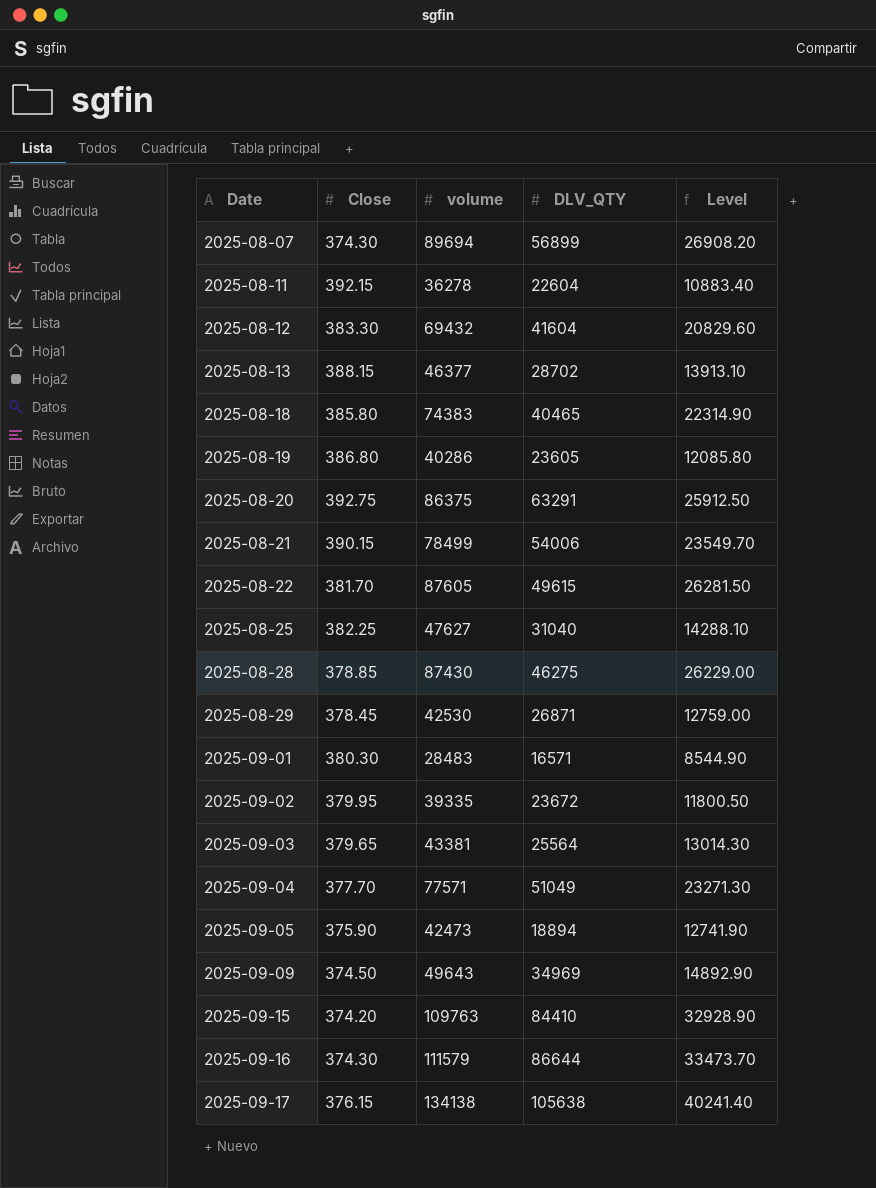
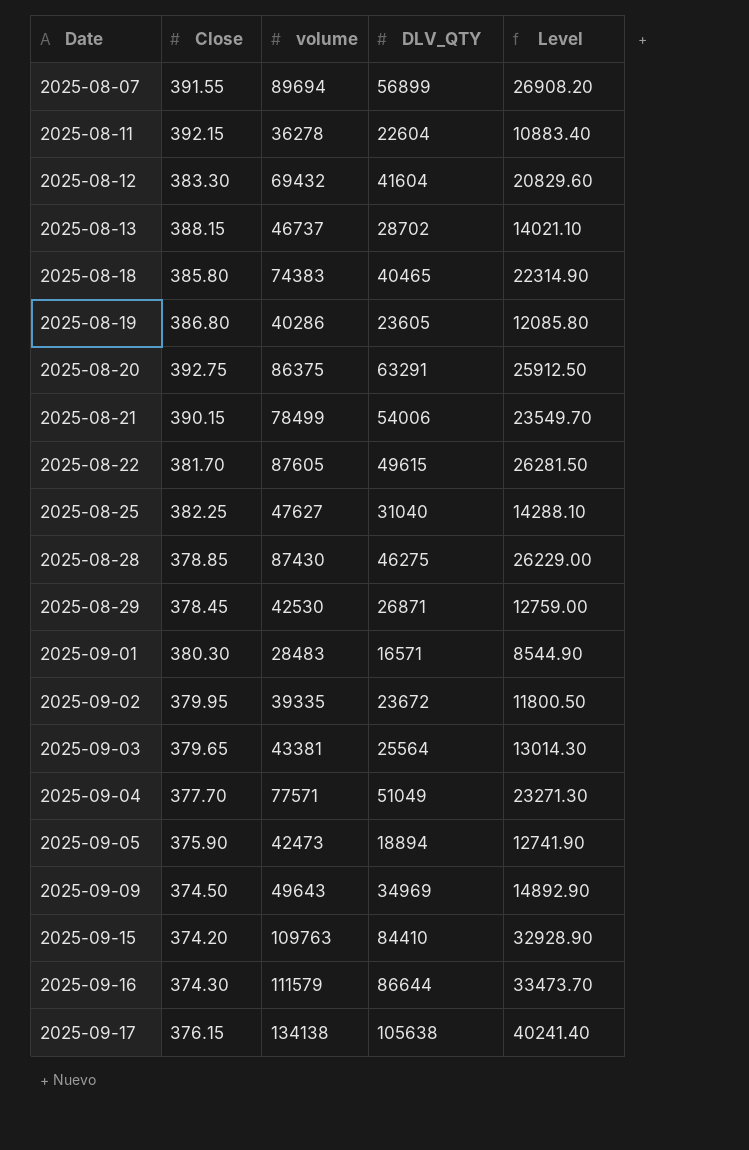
2025-08-07 | Close: 374.30 -> 391.55
2025-08-13 | volume: 46377 -> 46737
2025-08-13 | Level: 13913.10 -> 14021.10

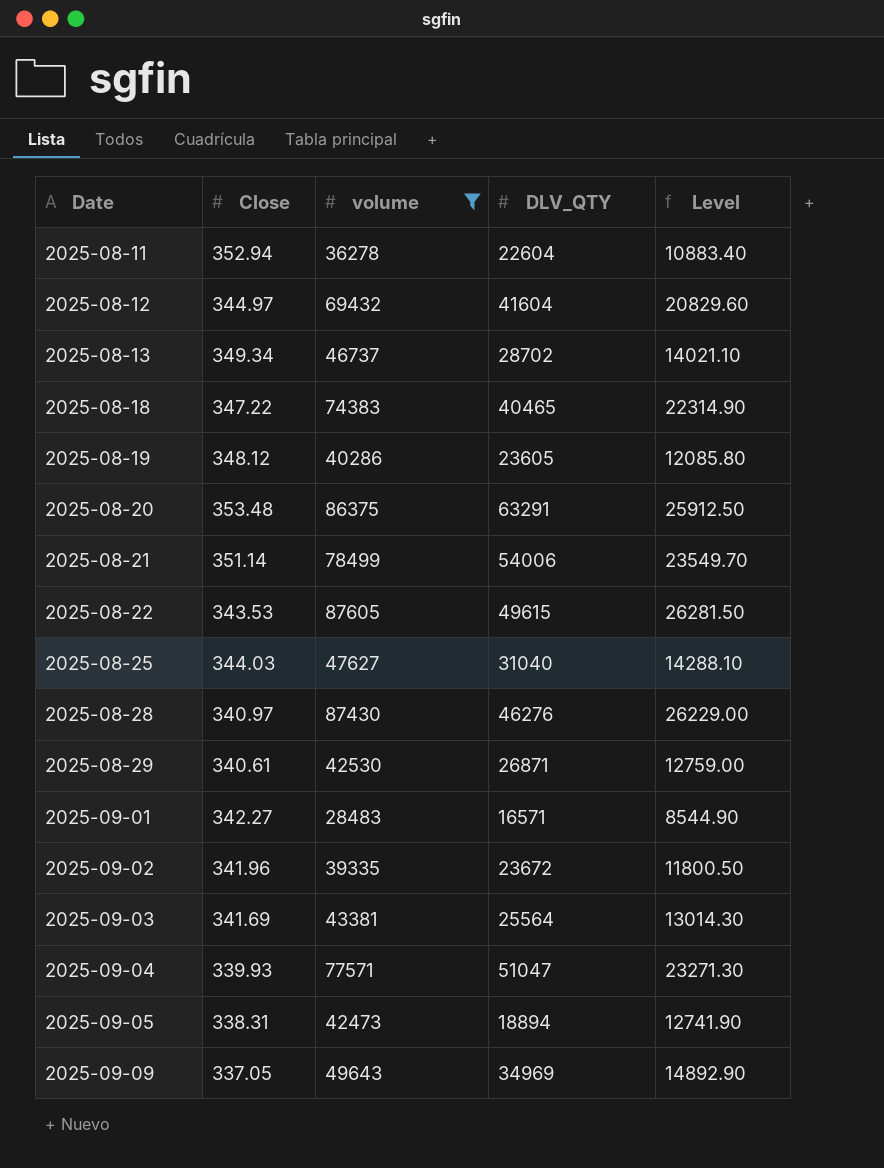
filter: none -> volume <= 87605
2025-08-11 | Close: 392.15 -> 352.94
2025-08-12 | Close: 383.30 -> 344.97
2025-08-13 | Close: 388.15 -> 349.34
2025-08-18 | Close: 385.80 -> 347.22
2025-08-19 | Close: 386.80 -> 348.12
2025-08-20 | Close: 392.75 -> 353.48
2025-08-21 | Close: 390.15 -> 351.14
2025-08-22 | Close: 381.70 -> 343.53
2025-08-25 | Close: 382.25 -> 344.03
2025-08-28 | Close: 378.85 -> 340.97
2025-08-28 | DLV_QTY: 46275 -> 46276
2025-08-29 | Close: 378.45 -> 340.61
2025-09-01 | Close: 380.30 -> 342.27
2025-09-02 | Close: 379.95 -> 341.96
2025-09-03 | Close: 379.65 -> 341.69
2025-09-04 | Close: 377.70 -> 339.93
2025-09-04 | DLV_QTY: 51049 -> 51047
2025-09-05 | Close: 375.90 -> 338.31
2025-09-09 | Close: 374.50 -> 337.05

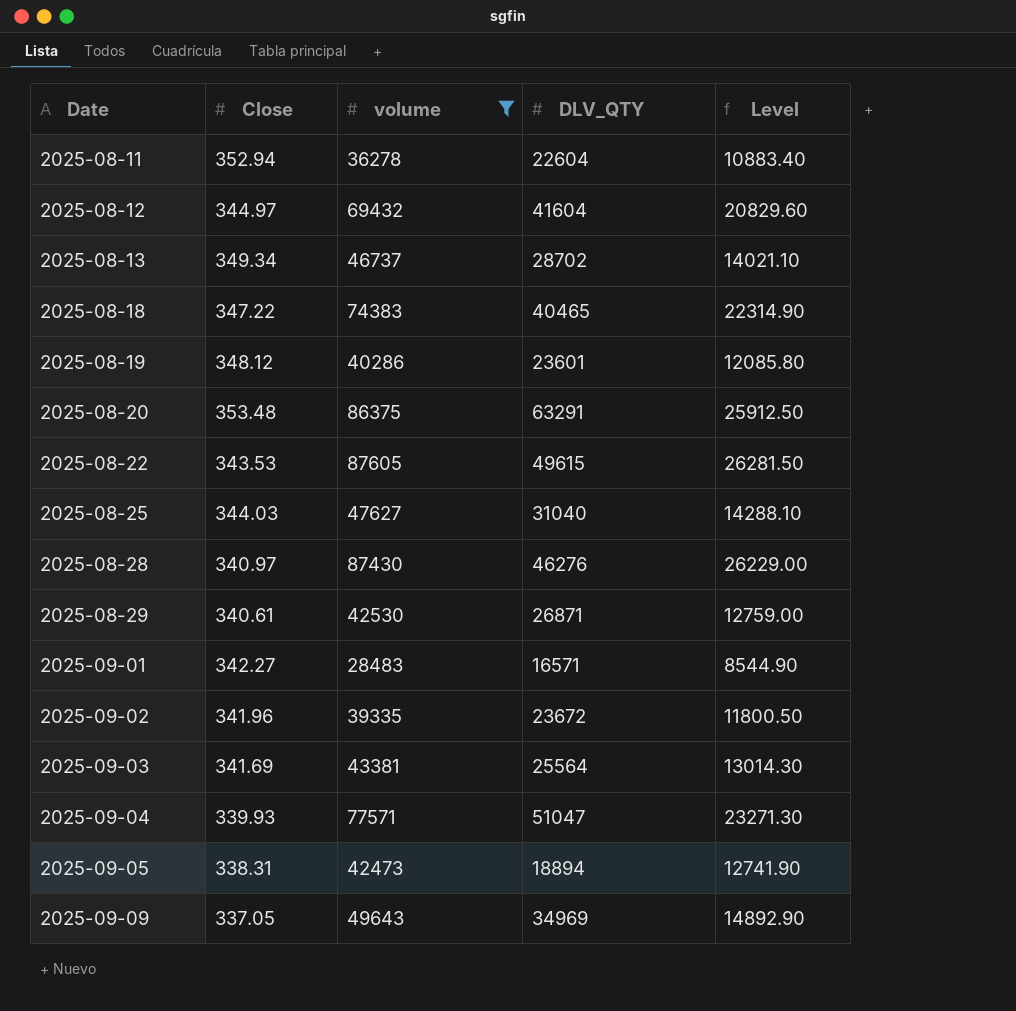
row 2025-08-21: 351.14 | 78499 | 54006 | 23549.70 -> none
2025-08-19 | DLV_QTY: 23605 -> 23601

